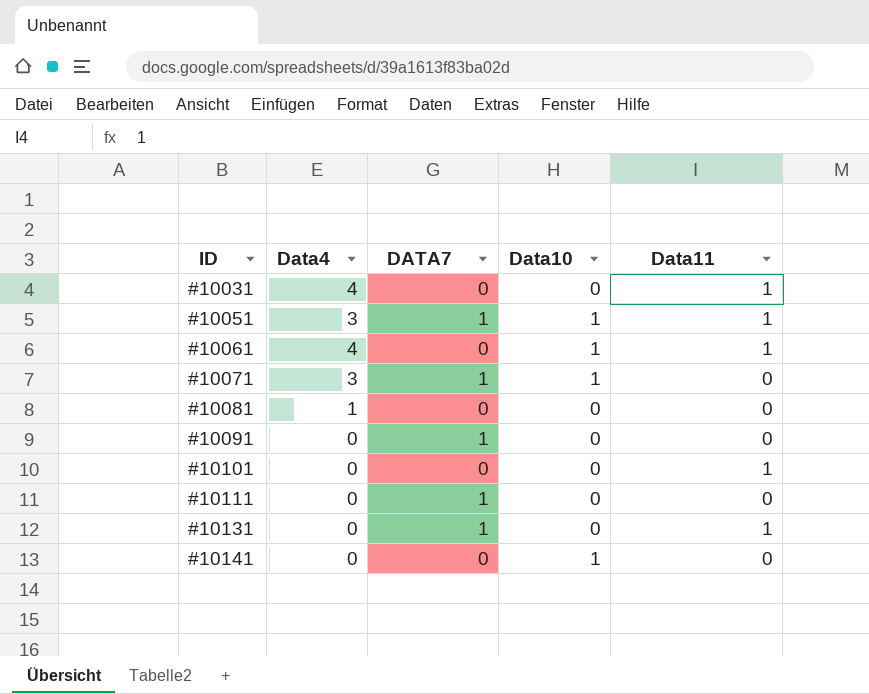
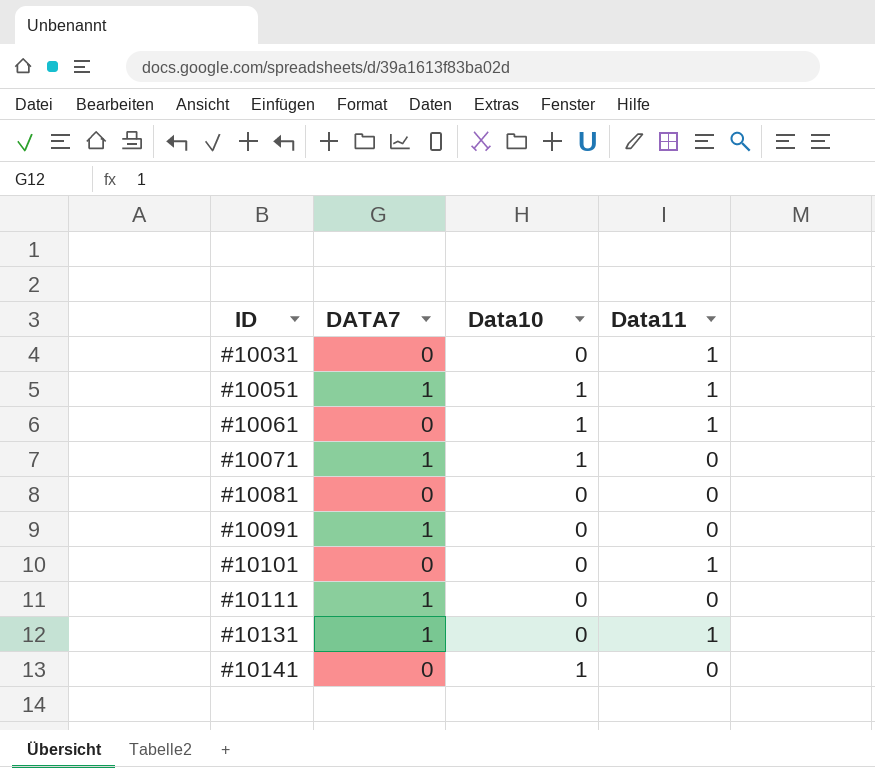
column Data4 | position: 2 -> none

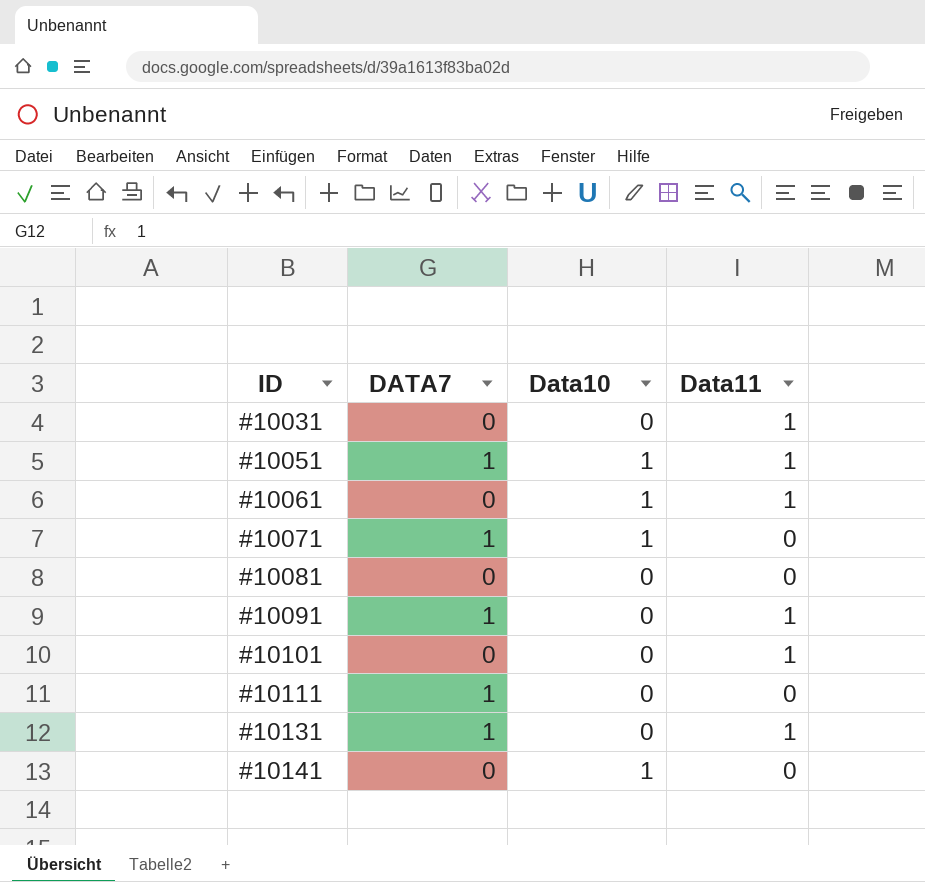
#10091 | Data11: 0 -> 1

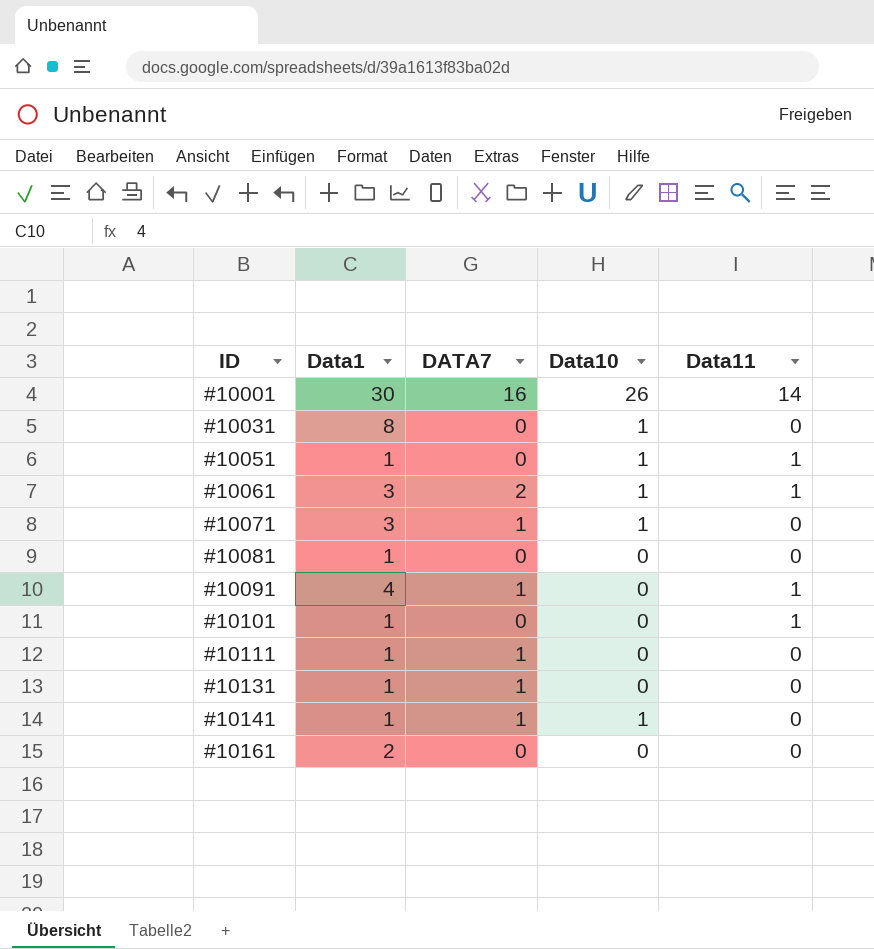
column Data1 | position: none -> 2
row #10001: none -> 30 | 16 | 26 | 14
#10031 | Data10: 0 -> 1
#10031 | Data11: 1 -> 0
#10051 | DATA7: 1 -> 0
#10061 | DATA7: 0 -> 2
#10131 | Data11: 1 -> 0
#10141 | DATA7: 0 -> 1
row #10161: none -> 2 | 0 | 0 | 0

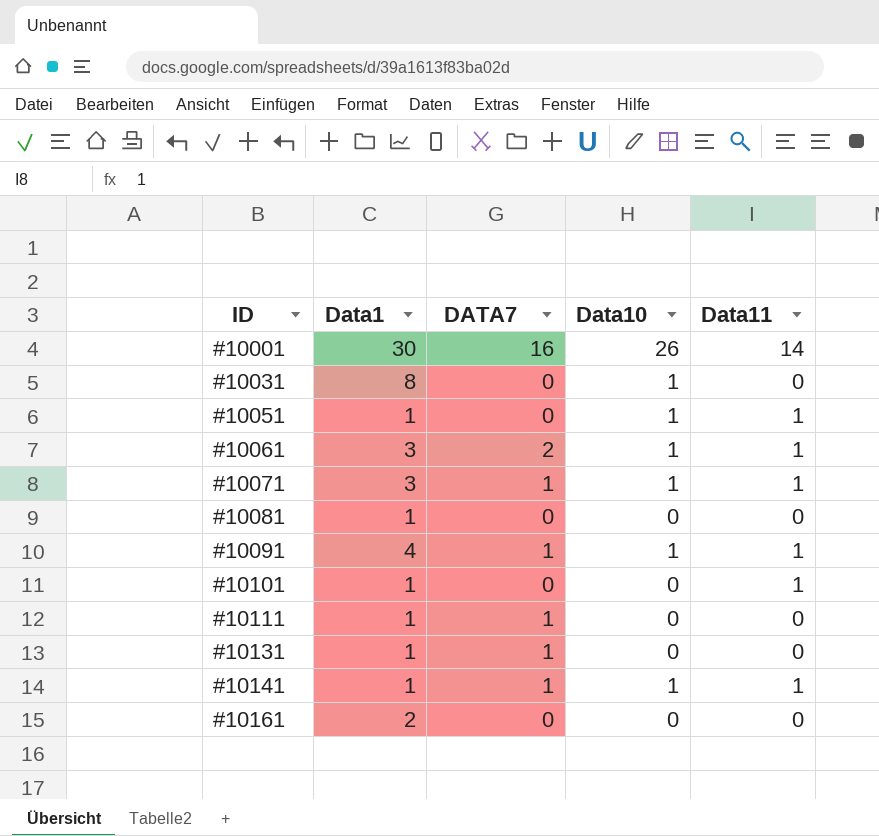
#10071 | Data11: 0 -> 1
#10091 | Data10: 0 -> 1
#10141 | Data11: 0 -> 1

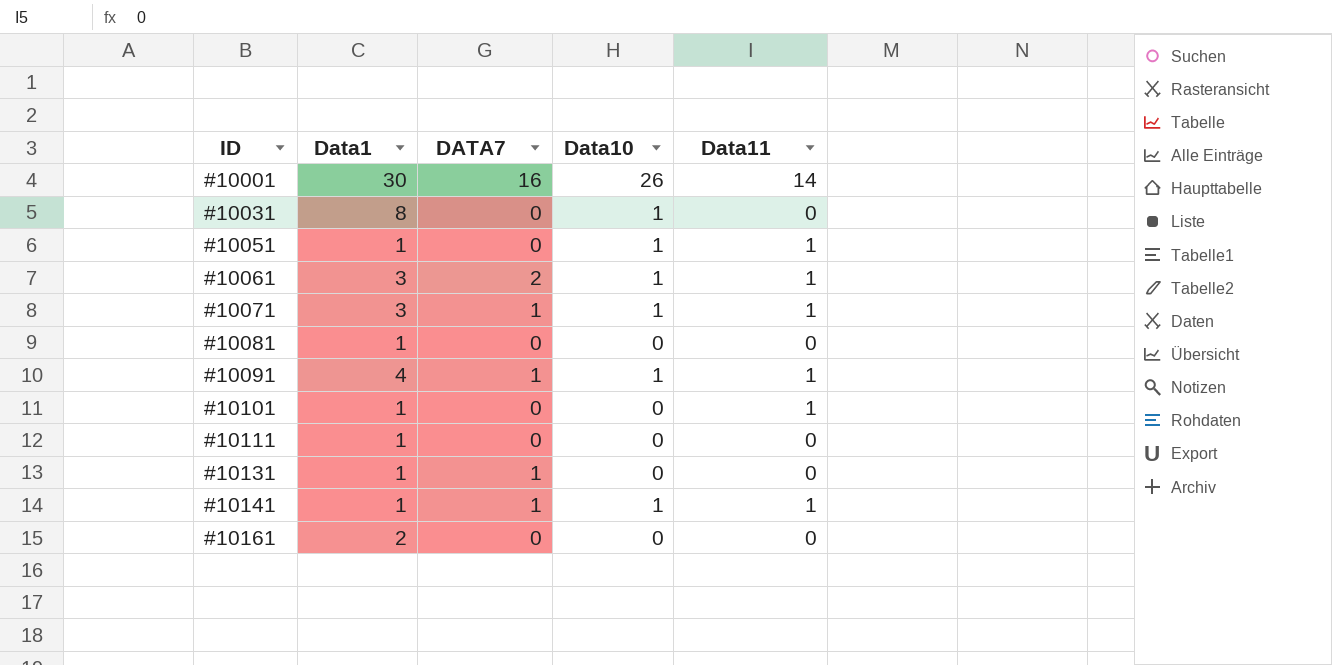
#10111 | DATA7: 1 -> 0

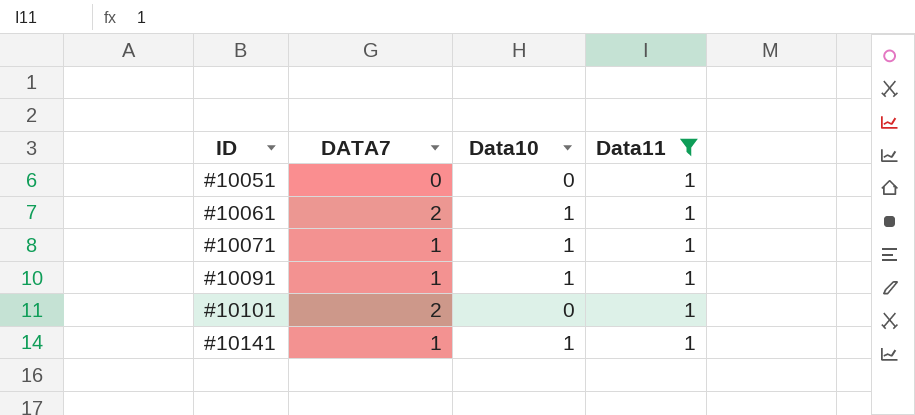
filter: none -> Data11 = 1
column Data1 | position: 2 -> none
#10051 | Data10: 1 -> 0
#10101 | DATA7: 0 -> 2

